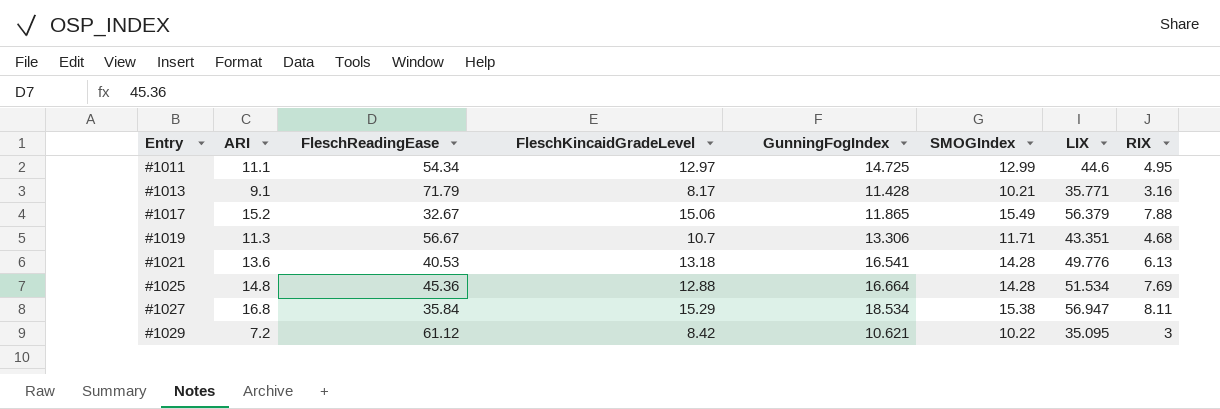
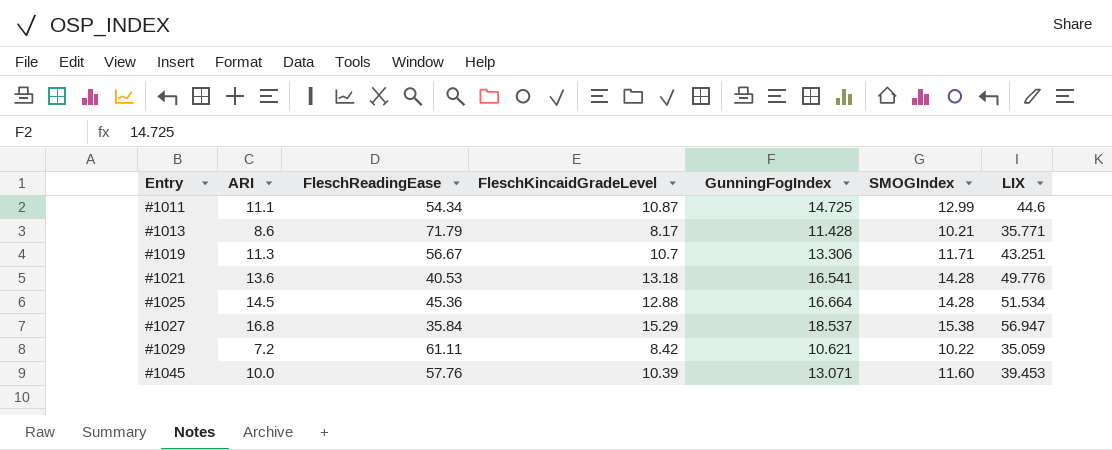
column RIX | position: 8 -> none
row #1017: 15.2 | 32.67 | 15.06 | 11.865 | 15.49 | 56.379 | 7.88 -> none
#1011 | FleschKincaidGradeLevel: 12.97 -> 10.87
#1013 | ARI: 9.1 -> 8.6
#1019 | LIX: 43.351 -> 43.251
#1025 | ARI: 14.8 -> 14.5
#1027 | GunningFogIndex: 18.534 -> 18.537
#1029 | FleschReadingEase: 61.12 -> 61.11
#1029 | LIX: 35.095 -> 35.059
row #1045: none -> 10.0 | 57.76 | 10.39 | 13.071 | 11.60 | 39.453

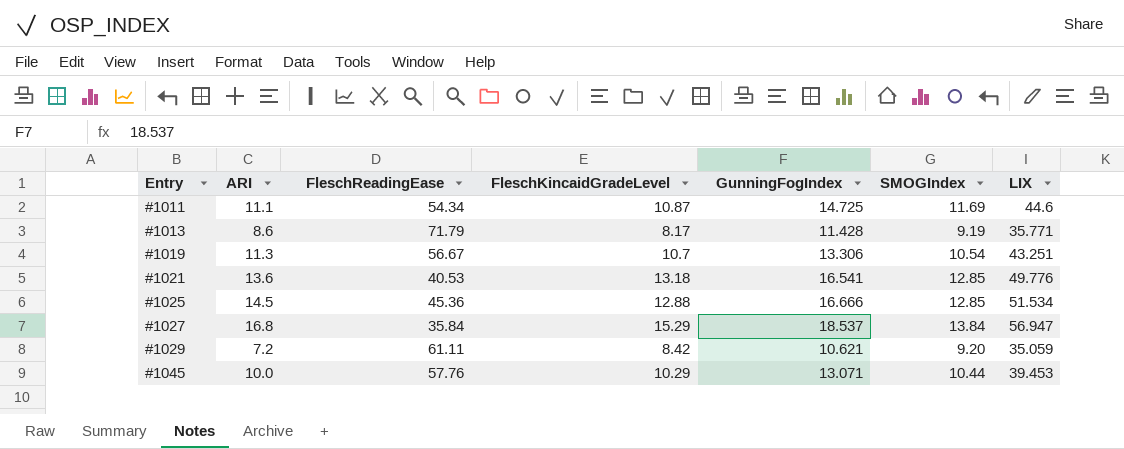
#1011 | SMOGIndex: 12.99 -> 11.69
#1013 | SMOGIndex: 10.21 -> 9.19
#1019 | SMOGIndex: 11.71 -> 10.54
#1021 | SMOGIndex: 14.28 -> 12.85
#1025 | GunningFogIndex: 16.664 -> 16.666
#1025 | SMOGIndex: 14.28 -> 12.85
#1027 | SMOGIndex: 15.38 -> 13.84
#1029 | SMOGIndex: 10.22 -> 9.20
#1045 | FleschKincaidGradeLevel: 10.39 -> 10.29
#1045 | SMOGIndex: 11.60 -> 10.44

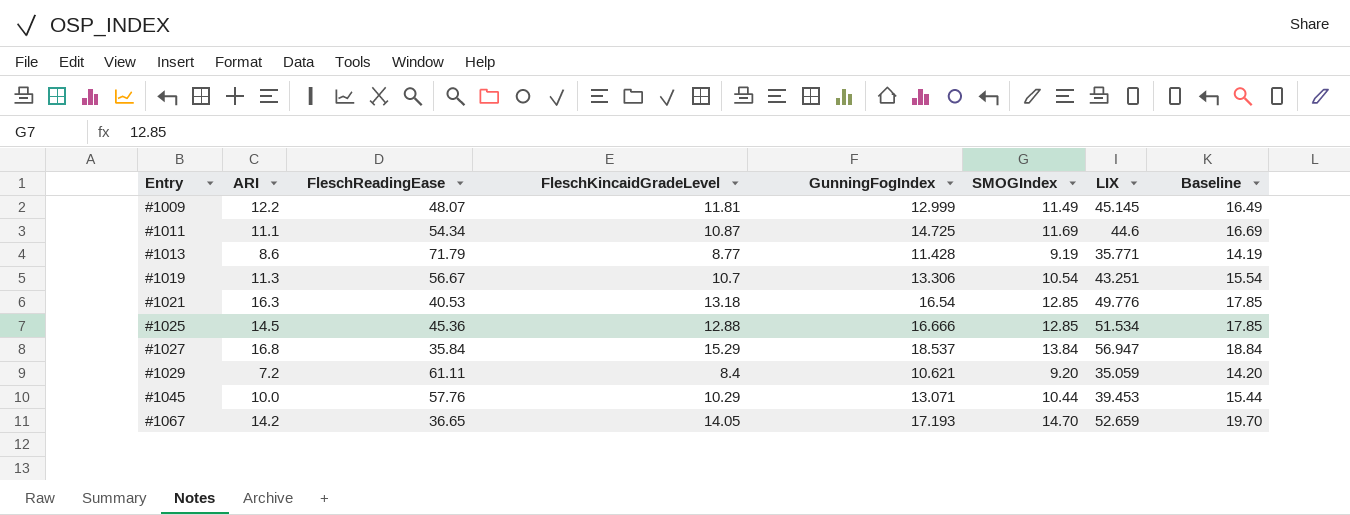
column Baseline | formula: none -> [SMOGIndex] + 5
row #1009: none -> 12.2 | 48.07 | 11.81 | 12.999 | 11.49 | 45.145 | 16.49
#1013 | FleschKincaidGradeLevel: 8.17 -> 8.77
#1021 | ARI: 13.6 -> 16.3
#1021 | GunningFogIndex: 16.541 -> 16.54
#1029 | FleschKincaidGradeLevel: 8.42 -> 8.4
row #1067: none -> 14.2 | 36.65 | 14.05 | 17.193 | 14.70 | 52.659 | 19.70

